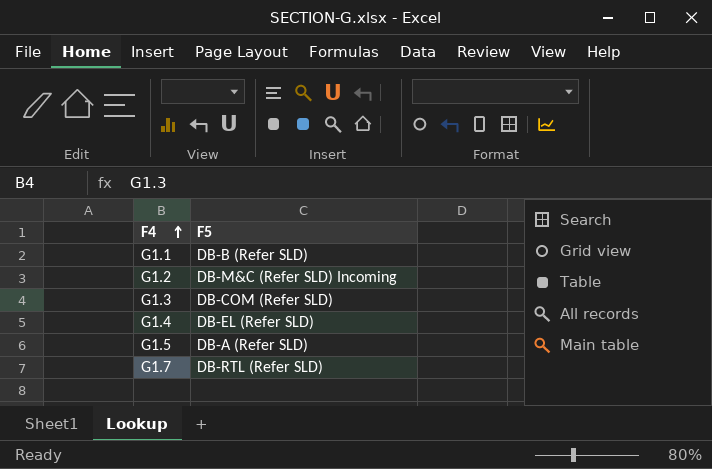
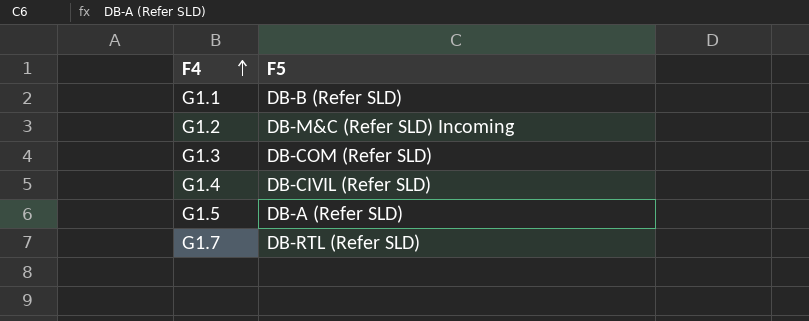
G1.4 | F5: DB-EL (Refer SLD) -> DB-CIVIL (Refer SLD)

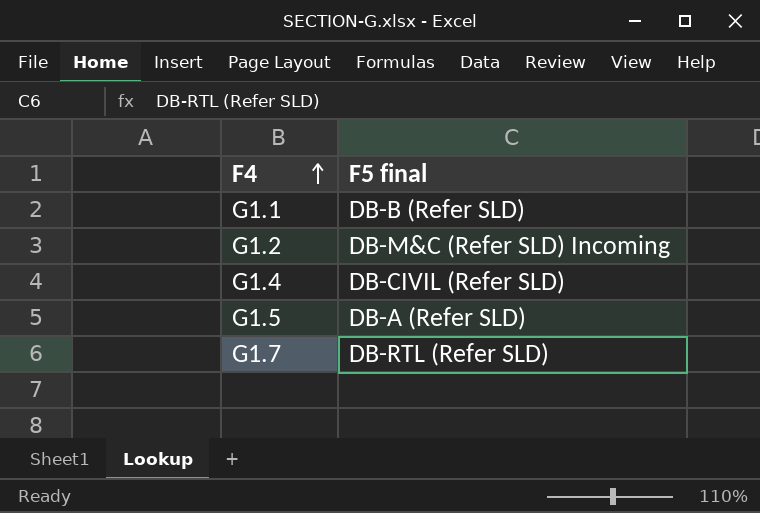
column name: F5 -> F5 final
row G1.3: DB-COM (Refer SLD) -> none

